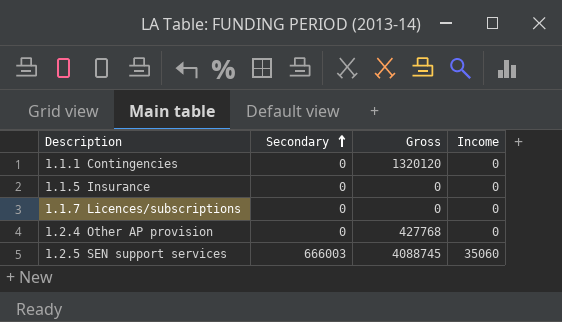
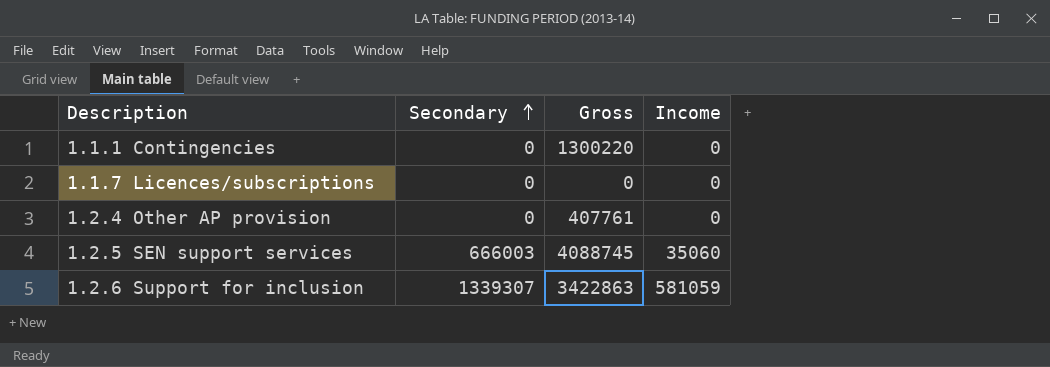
row 1.1.5 Insurance: 0 | 0 | 0 -> none
1.1.1 Contingencies | Gross: 1320120 -> 1300220
1.2.4 Other AP provision | Gross: 427768 -> 407761
row 1.2.6 Support for inclusion: none -> 1339307 | 3422863 | 581059

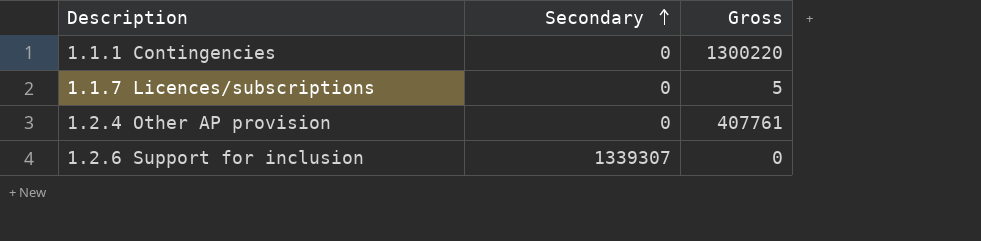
column Income | position: 4 -> none
row 1.2.5 SEN support services: 666003 | 4088745 | 35060 -> none
1.1.7 Licences/subscriptions | Gross: 0 -> 5
1.2.6 Support for inclusion | Gross: 3422863 -> 0

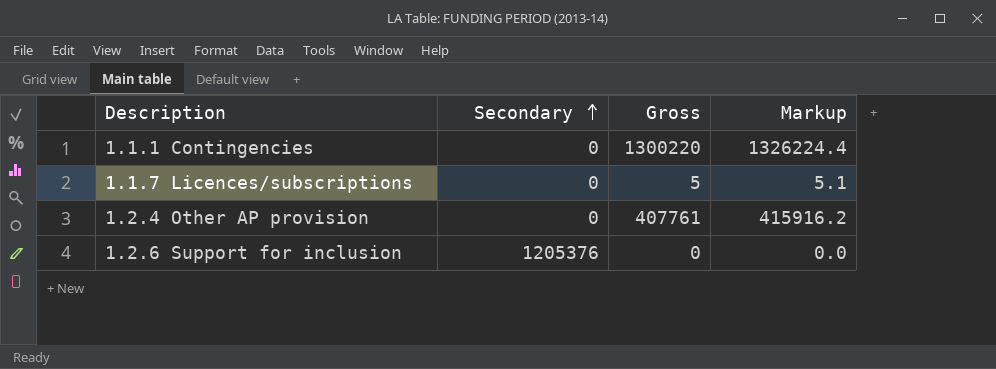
column Markup | formula: none -> [Gross] * 1.02
1.2.6 Support for inclusion | Secondary: 1339307 -> 1205376

